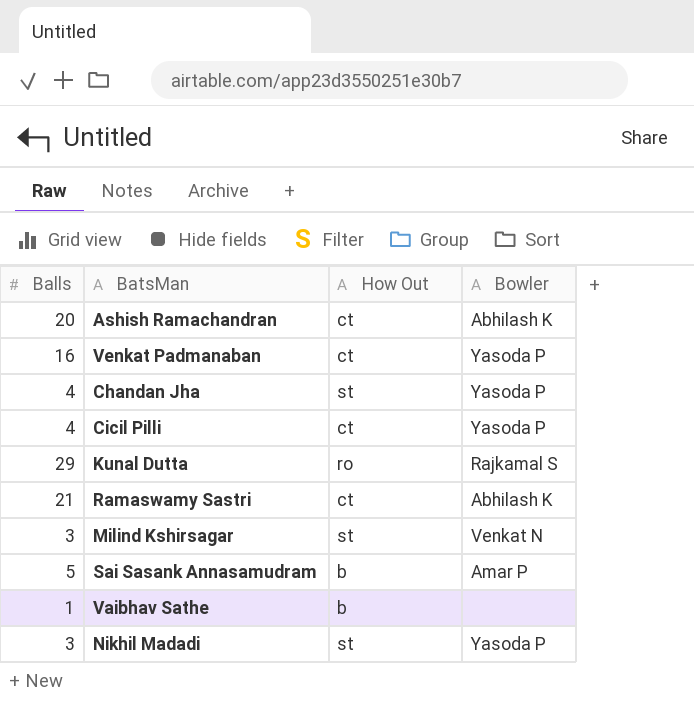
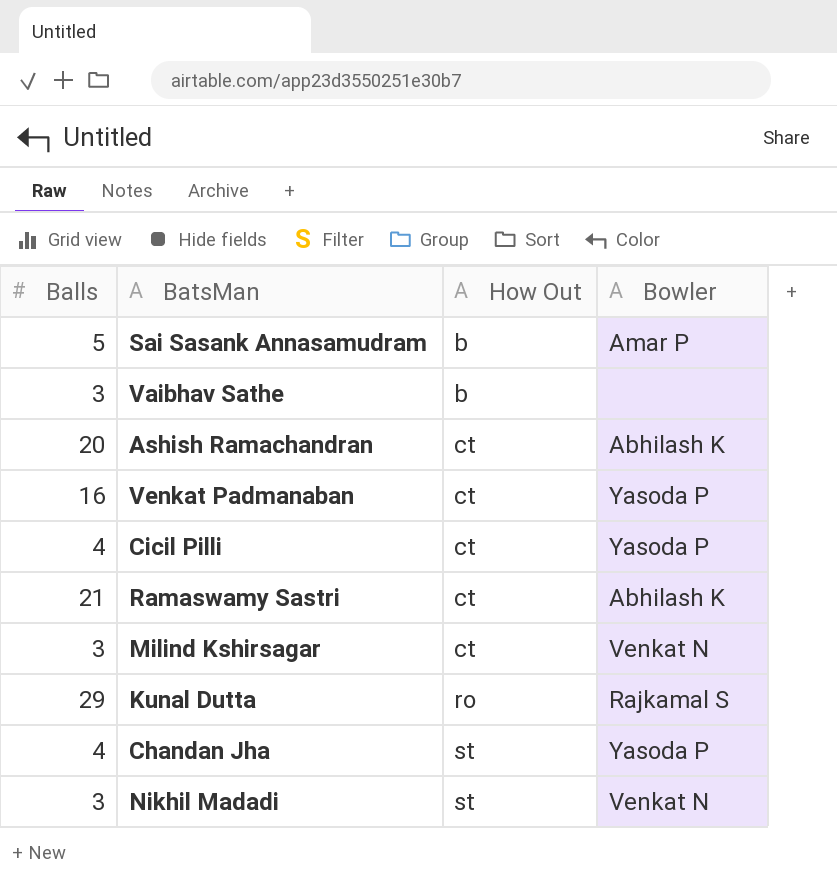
row order: none -> How Out ascending
Vaibhav Sathe | Balls: 1 -> 3
Milind Kshirsagar | How Out: st -> ct
Nikhil Madadi | Bowler: Yasoda P -> Venkat N

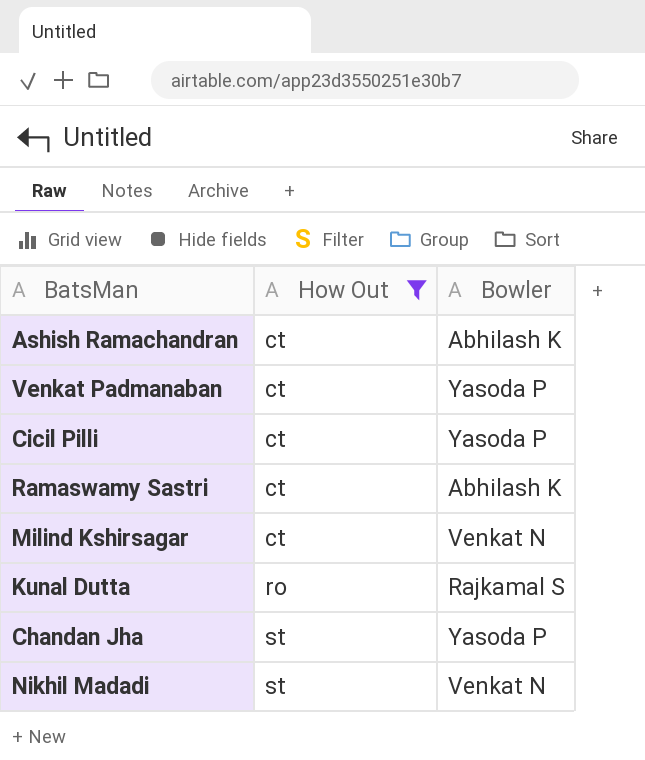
filter: none -> How Out != b
column Balls | position: 1 -> none

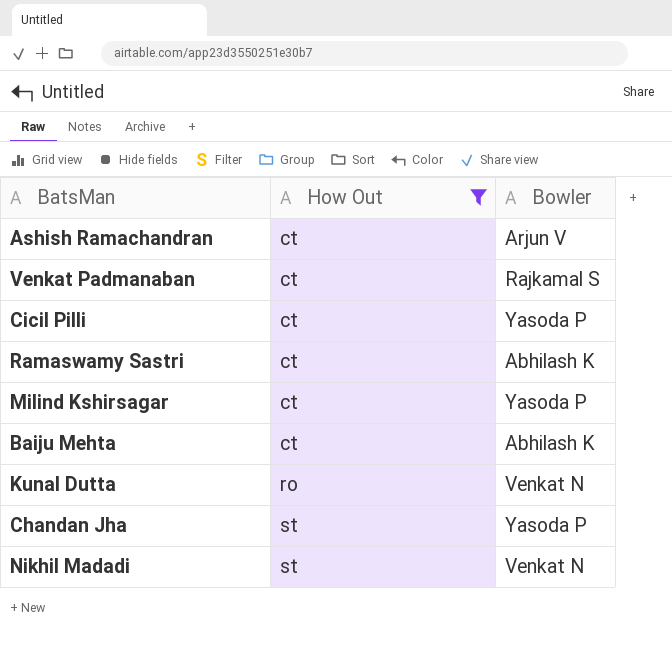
Ashish Ramachandran | Bowler: Abhilash K -> Arjun V
Venkat Padmanaban | Bowler: Yasoda P -> Rajkamal S
Milind Kshirsagar | Bowler: Venkat N -> Yasoda P
row Baiju Mehta: none -> ct | Abhilash K
Kunal Dutta | Bowler: Rajkamal S -> Venkat N

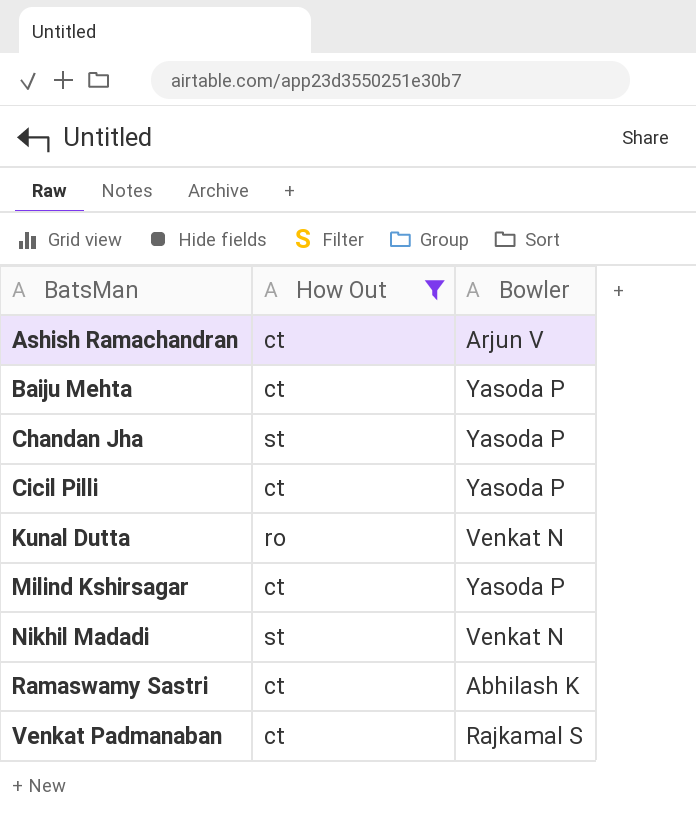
row order: How Out ascending -> BatsMan ascending
Baiju Mehta | Bowler: Abhilash K -> Yasoda P

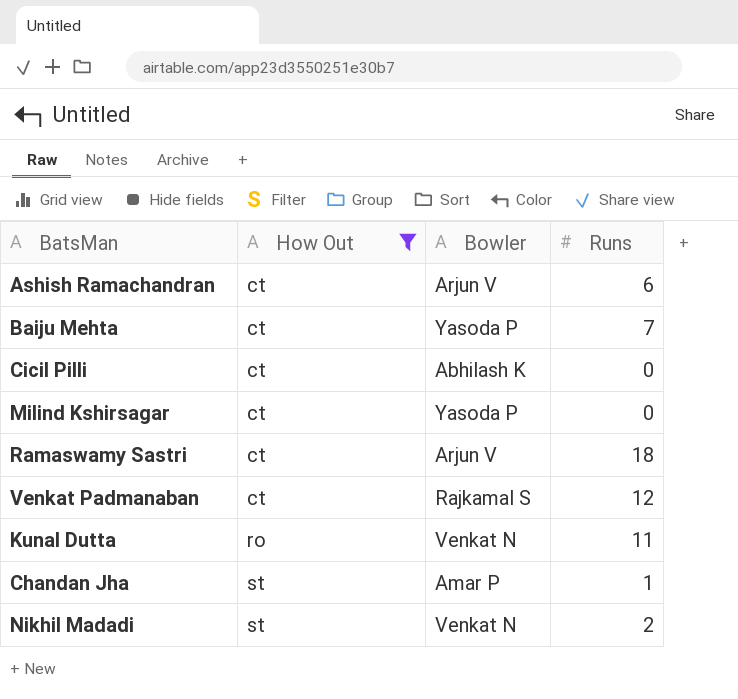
row order: BatsMan ascending -> How Out ascending
column Runs | position: none -> 4
Cicil Pilli | Bowler: Yasoda P -> Abhilash K
Ramaswamy Sastri | Bowler: Abhilash K -> Arjun V
Chandan Jha | Bowler: Yasoda P -> Amar P

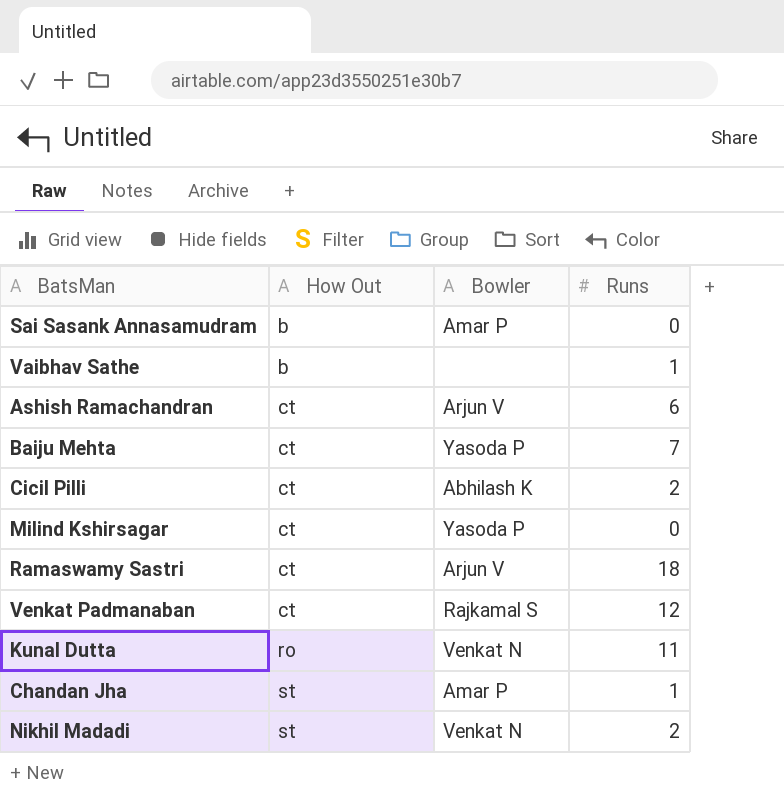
filter: How Out != b -> none
Cicil Pilli | Runs: 0 -> 2

